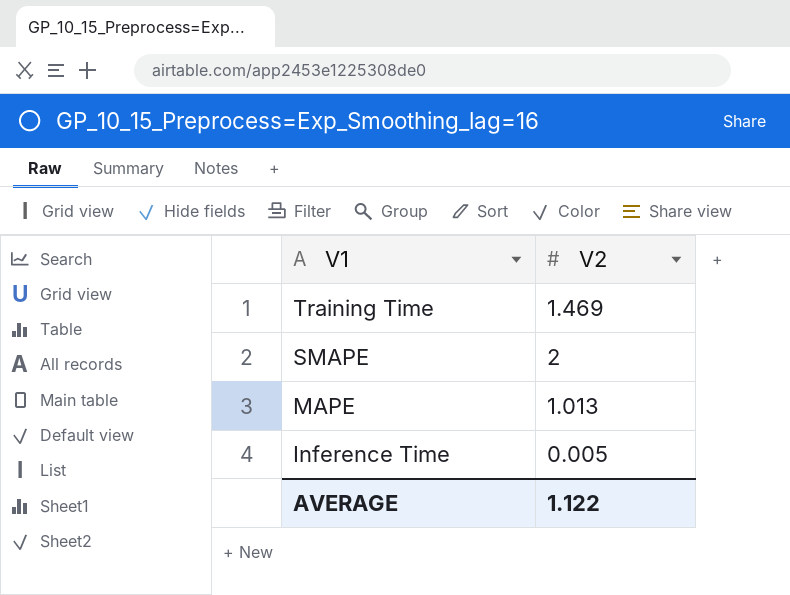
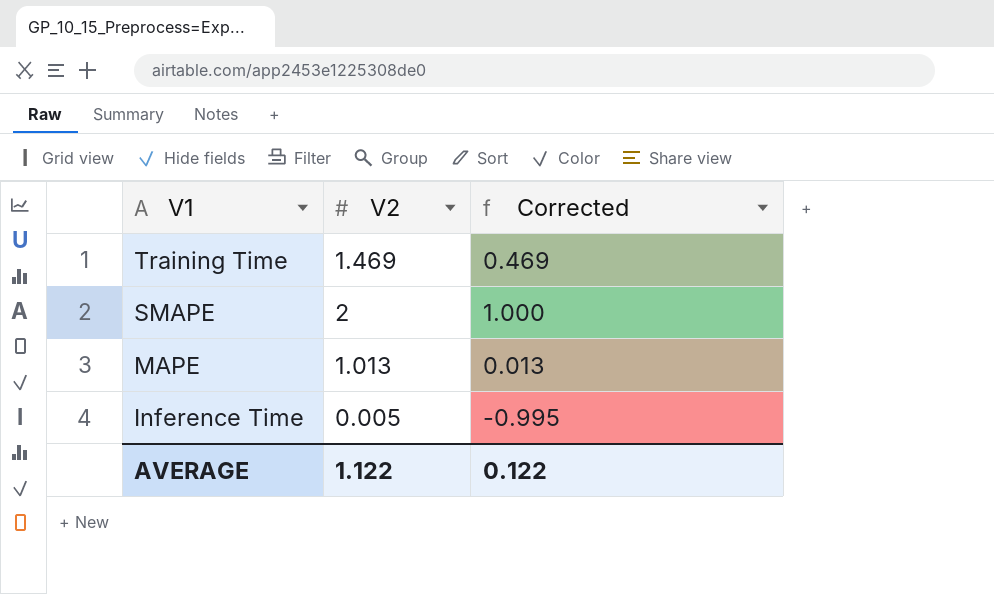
column Corrected | formula: none -> [V2] - 1

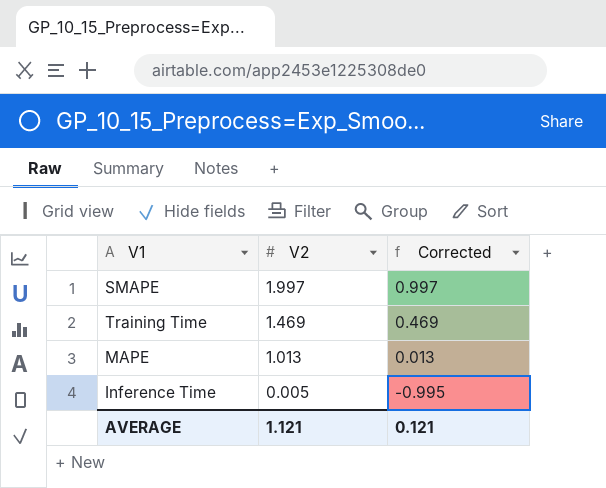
row order: V1 descending -> V2 descending
SMAPE | V2: 2 -> 1.997
SMAPE | Corrected: 1.000 -> 0.997
AVERAGE | V2: 1.122 -> 1.121
AVERAGE | Corrected: 0.122 -> 0.121

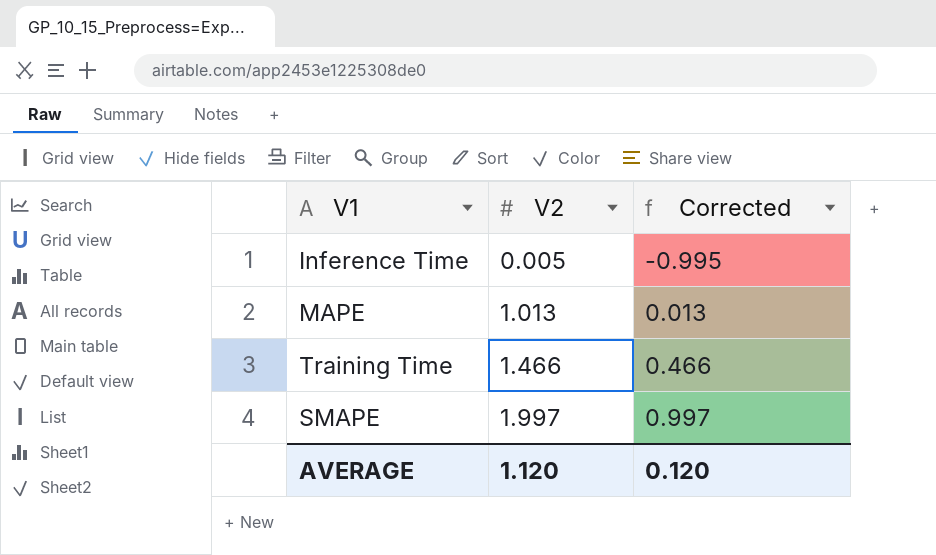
row order: V2 descending -> V2 ascending
Training Time | V2: 1.469 -> 1.466
Training Time | Corrected: 0.469 -> 0.466
AVERAGE | V2: 1.121 -> 1.120
AVERAGE | Corrected: 0.121 -> 0.120

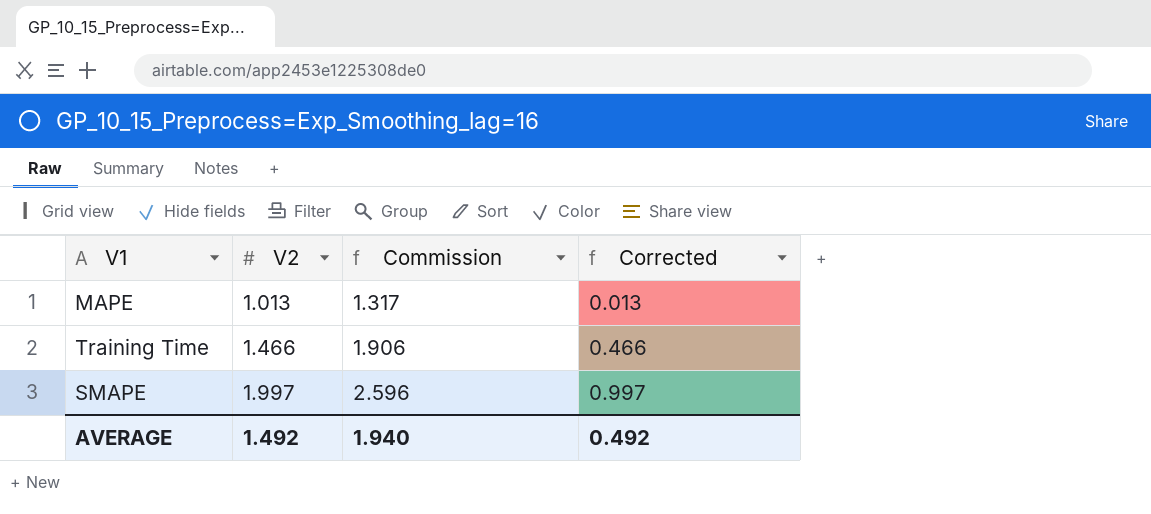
column Commission | formula: none -> [V2] * 1.3
row Inference Time: 0.005 | -0.995 -> none
AVERAGE | V2: 1.120 -> 1.492
AVERAGE | Corrected: 0.120 -> 0.492

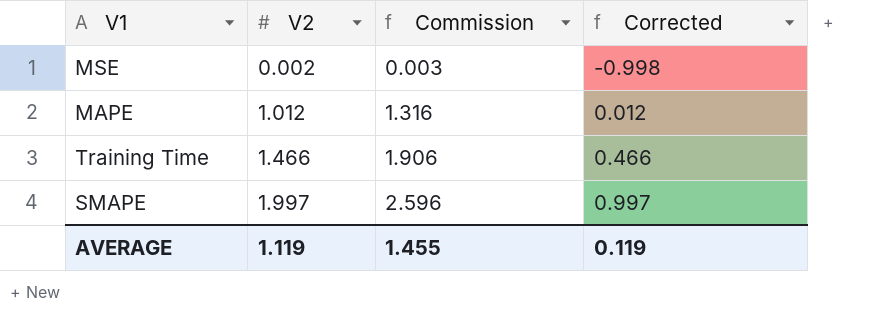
row MSE: none -> 0.002 | 0.003 | -0.998
MAPE | V2: 1.013 -> 1.012
MAPE | Commission: 1.317 -> 1.316
MAPE | Corrected: 0.013 -> 0.012
AVERAGE | V2: 1.492 -> 1.119
AVERAGE | Commission: 1.940 -> 1.455
AVERAGE | Corrected: 0.492 -> 0.119

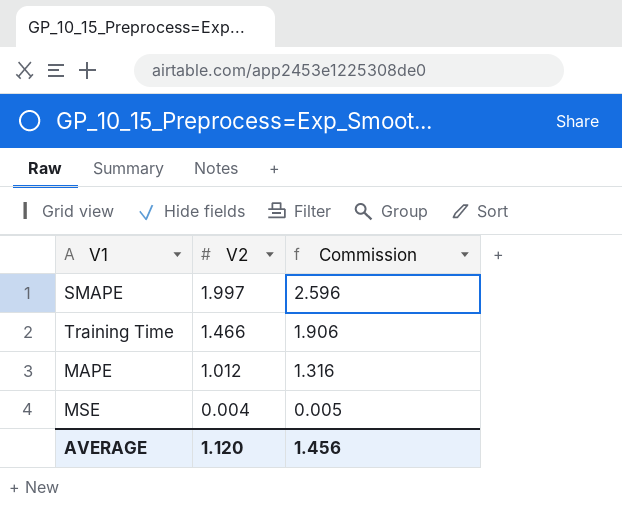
row order: V2 ascending -> V2 descending
column Corrected | formula: [V2] - 1 -> none
MSE | V2: 0.002 -> 0.004
MSE | Commission: 0.003 -> 0.005
AVERAGE | V2: 1.119 -> 1.120
AVERAGE | Commission: 1.455 -> 1.456

